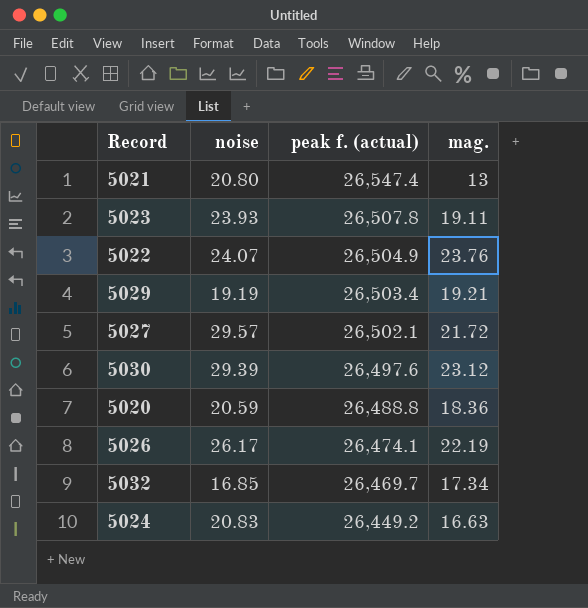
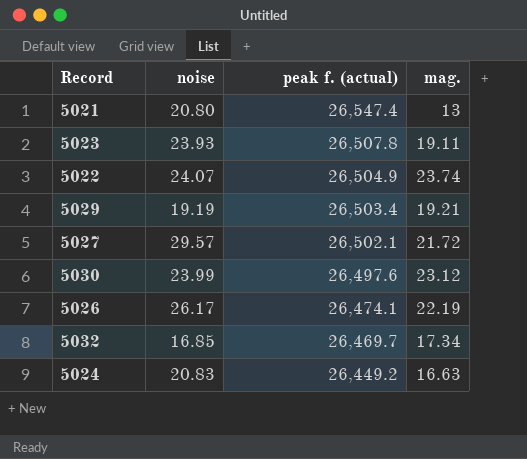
row 5020: 20.59 | 26,488.8 | 18.36 -> none
5022 | mag.: 23.76 -> 23.74
5030 | noise: 29.39 -> 23.99

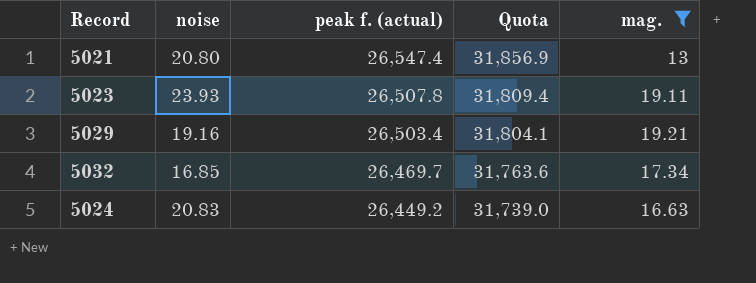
filter: none -> mag. <= 19.21
column Quota | formula: none -> [peak f. (actual)] * 1.2
5029 | noise: 19.19 -> 19.16

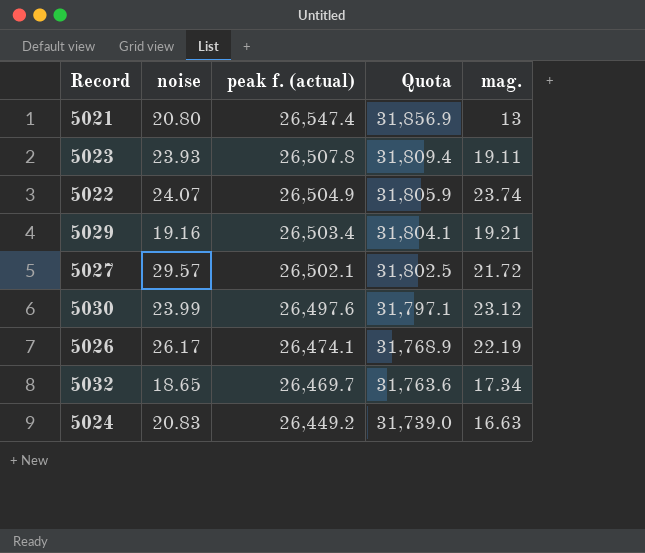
filter: mag. <= 19.21 -> none
5032 | noise: 16.85 -> 18.65

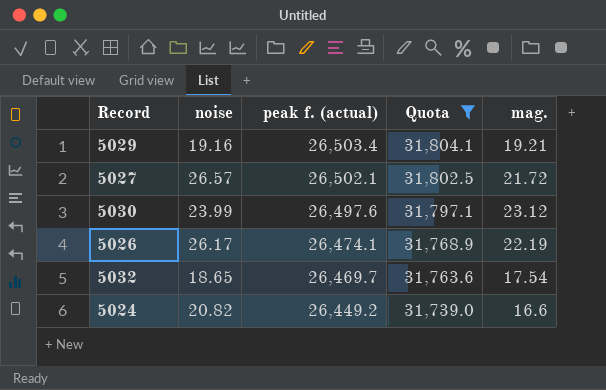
filter: none -> Quota <= 31,804.1
5027 | noise: 29.57 -> 26.57
5032 | mag.: 17.34 -> 17.54
5024 | noise: 20.83 -> 20.82
5024 | mag.: 16.63 -> 16.6

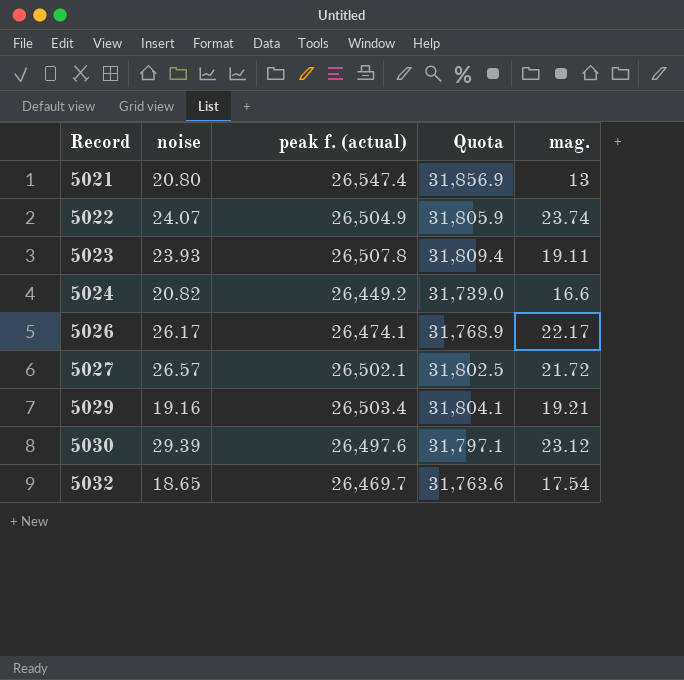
filter: Quota <= 31,804.1 -> none
row order: peak f. (actual) descending -> Record ascending
5026 | mag.: 22.19 -> 22.17
5030 | noise: 23.99 -> 29.39

